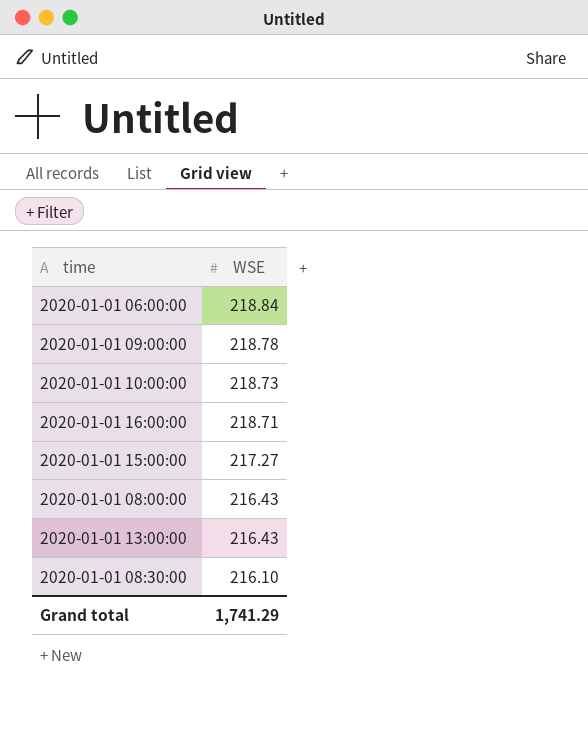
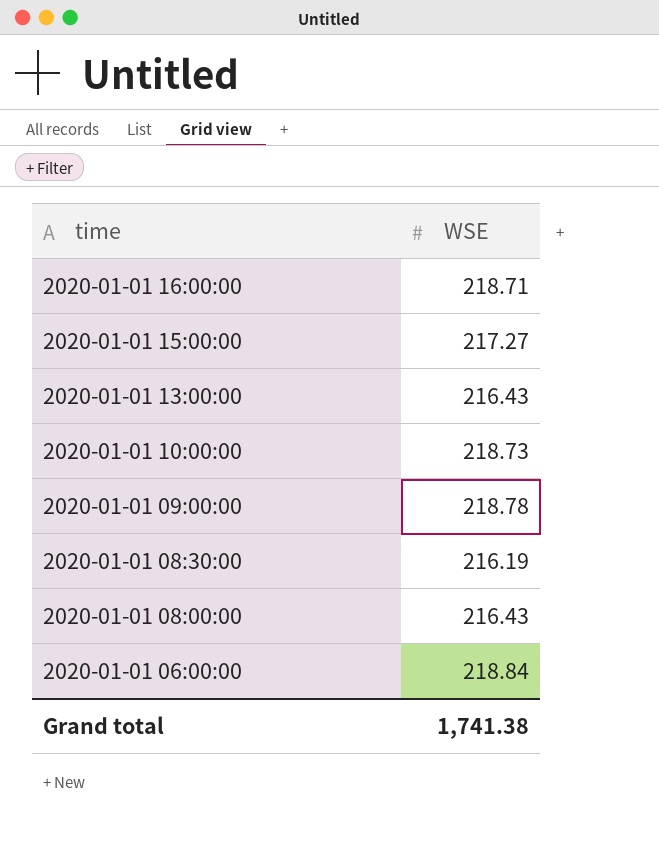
row order: WSE descending -> time descending
2020-01-01 08:30:00 | WSE: 216.10 -> 216.19
Grand total | WSE: 1,741.29 -> 1,741.38

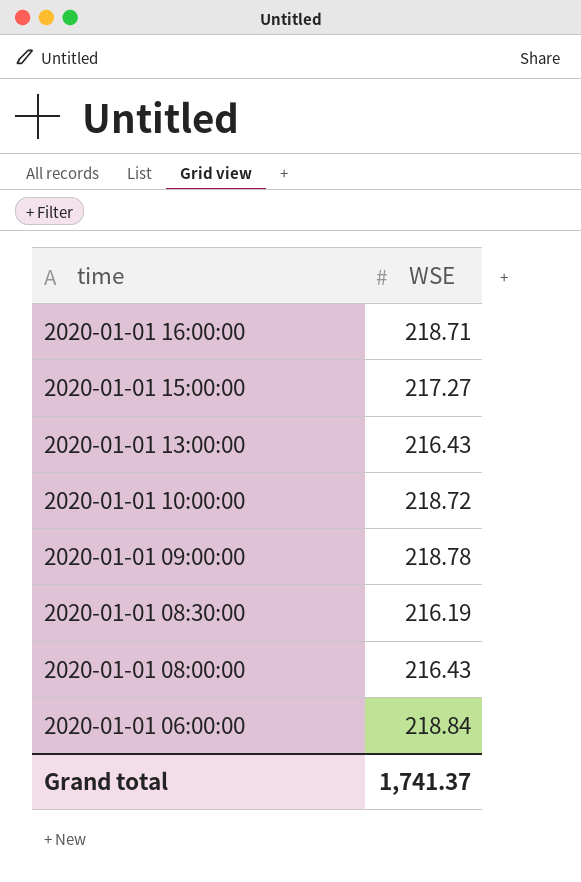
2020-01-01 10:00:00 | WSE: 218.73 -> 218.72
Grand total | WSE: 1,741.38 -> 1,741.37

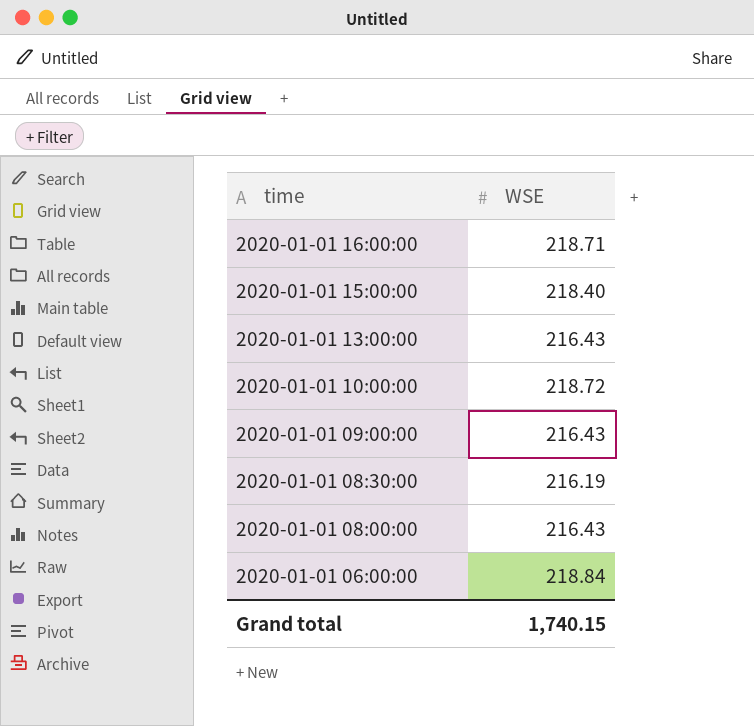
2020-01-01 15:00:00 | WSE: 217.27 -> 218.40
2020-01-01 09:00:00 | WSE: 218.78 -> 216.43
Grand total | WSE: 1,741.37 -> 1,740.15

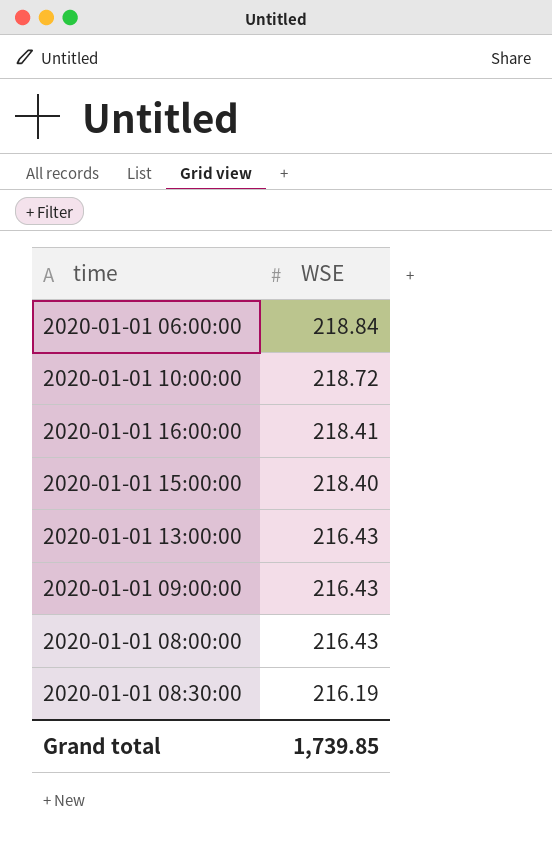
row order: time descending -> WSE descending
2020-01-01 16:00:00 | WSE: 218.71 -> 218.41
Grand total | WSE: 1,740.15 -> 1,739.85

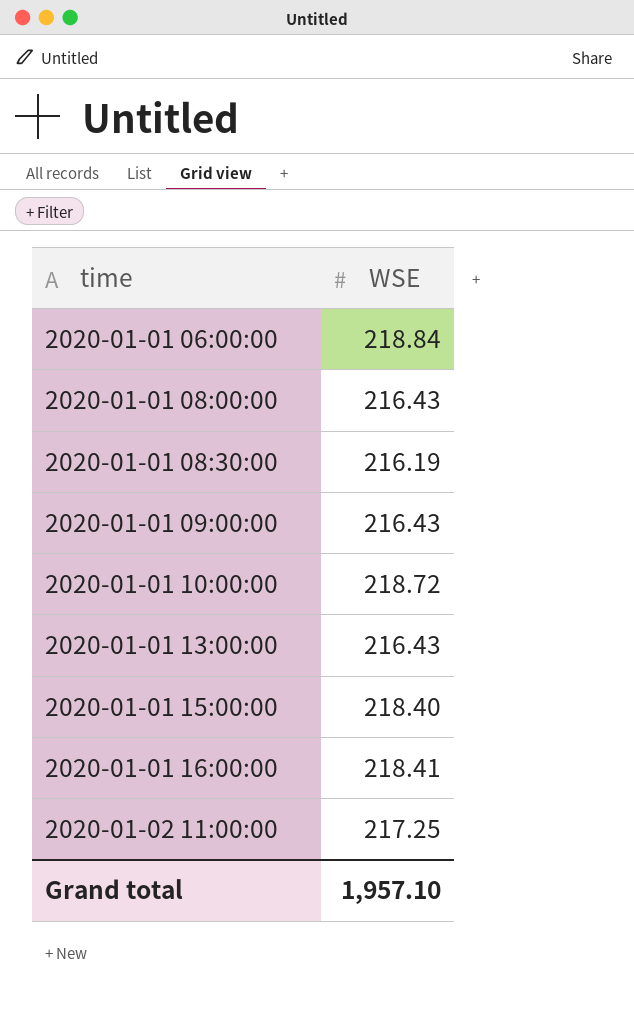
row order: WSE descending -> time ascending
row 2020-01-02 11:00:00: none -> 217.25
Grand total | WSE: 1,739.85 -> 1,957.10

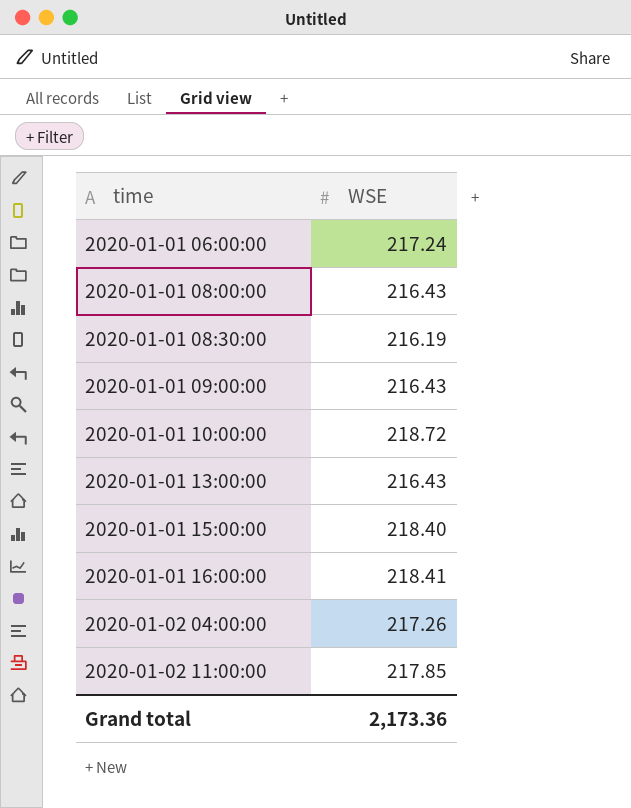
2020-01-01 06:00:00 | WSE: 218.84 -> 217.24
row 2020-01-02 04:00:00: none -> 217.26
2020-01-02 11:00:00 | WSE: 217.25 -> 217.85
Grand total | WSE: 1,957.10 -> 2,173.36

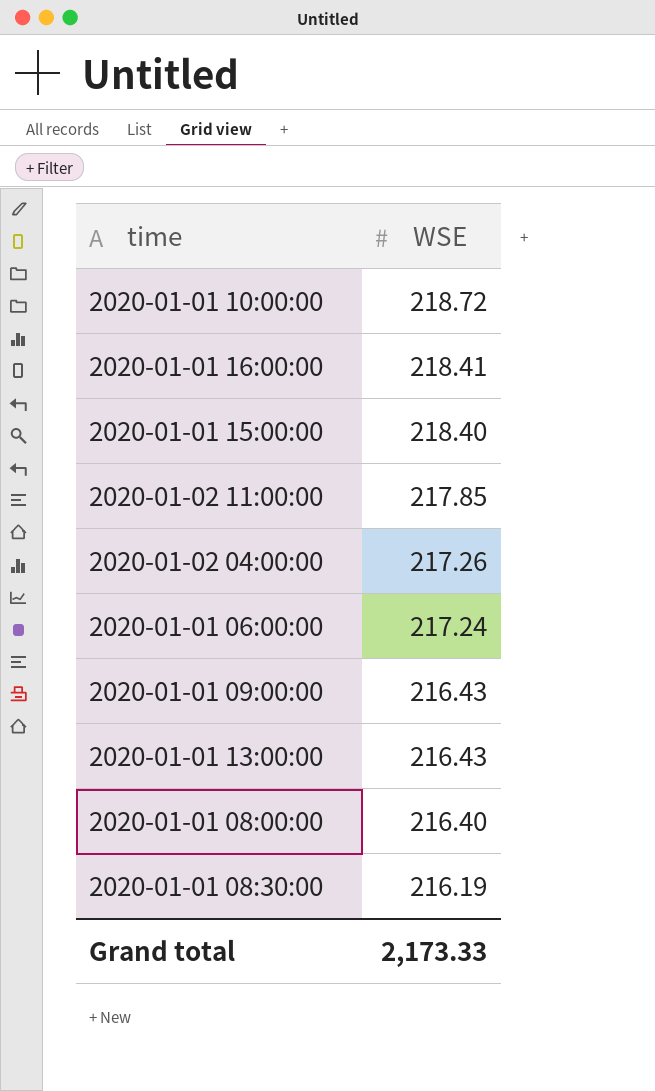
row order: time ascending -> WSE descending
2020-01-01 08:00:00 | WSE: 216.43 -> 216.40
Grand total | WSE: 2,173.36 -> 2,173.33

